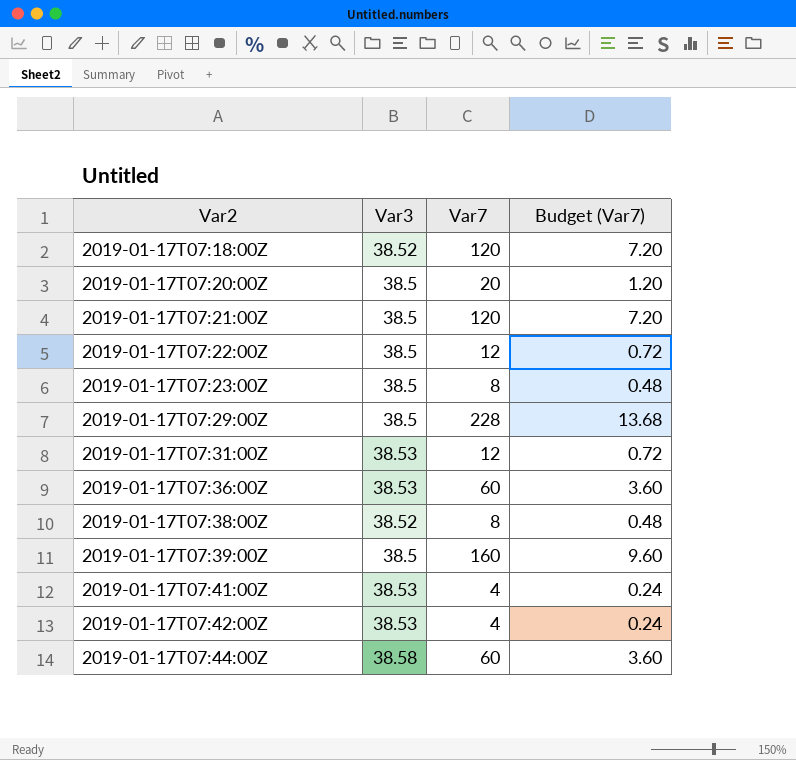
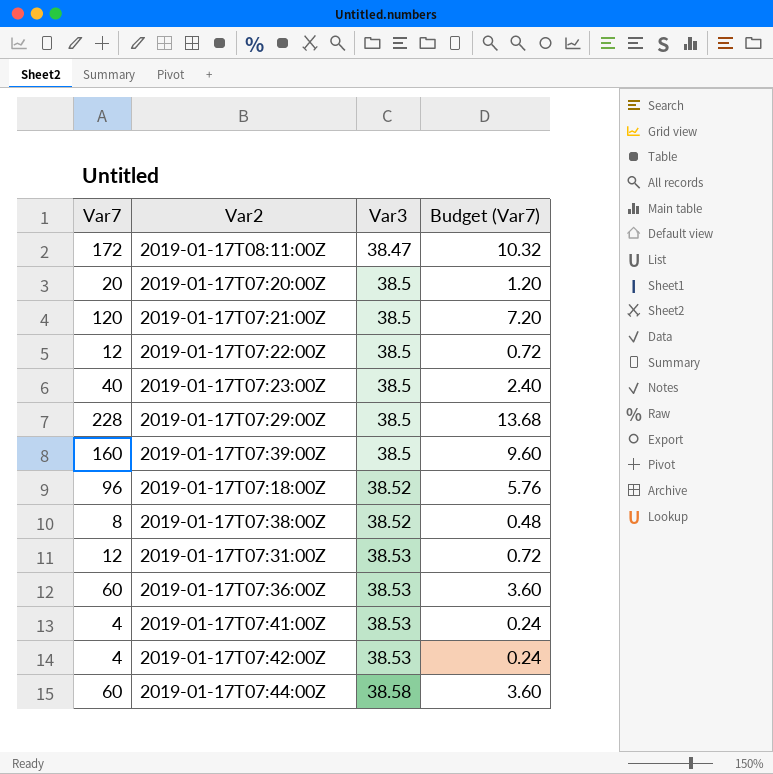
row order: Var2 ascending -> Var3 ascending
column Var7 | position: 3 -> 1
row 2019-01-17T08:11:00Z: none -> 172 | 38.47 | 10.32
2019-01-17T07:23:00Z | Var7: 8 -> 40
2019-01-17T07:23:00Z | Budget (Var7): 0.48 -> 2.40
2019-01-17T07:18:00Z | Var7: 120 -> 96
2019-01-17T07:18:00Z | Budget (Var7): 7.20 -> 5.76

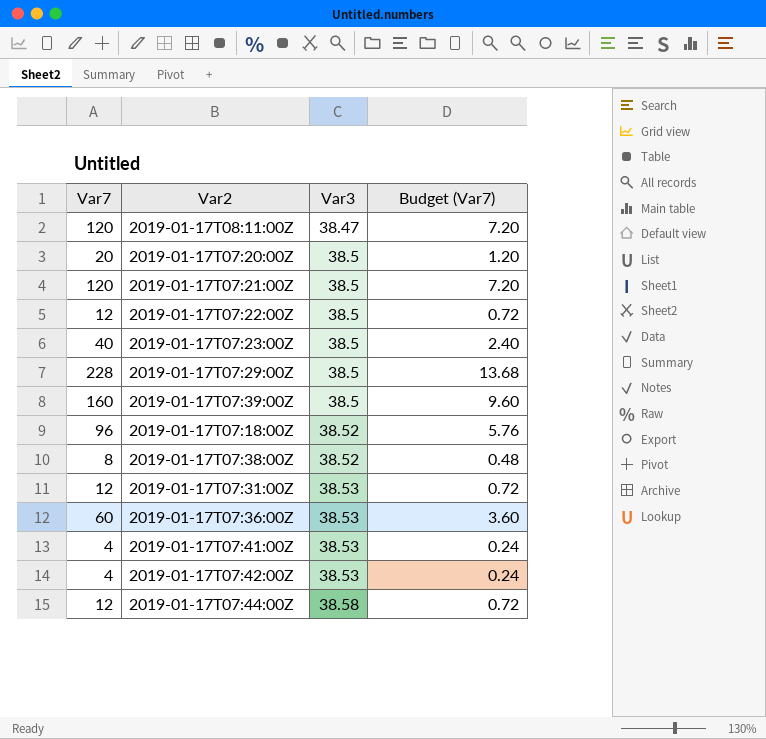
2019-01-17T08:11:00Z | Var7: 172 -> 120
2019-01-17T08:11:00Z | Budget (Var7): 10.32 -> 7.20
2019-01-17T07:44:00Z | Var7: 60 -> 12
2019-01-17T07:44:00Z | Budget (Var7): 3.60 -> 0.72

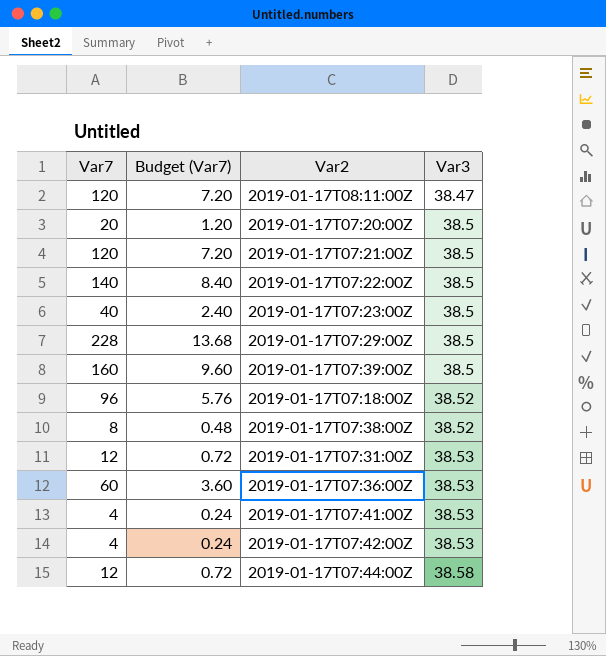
column Budget (Var7) | position: 4 -> 2
2019-01-17T07:22:00Z | Var7: 12 -> 140
2019-01-17T07:22:00Z | Budget (Var7): 0.72 -> 8.40

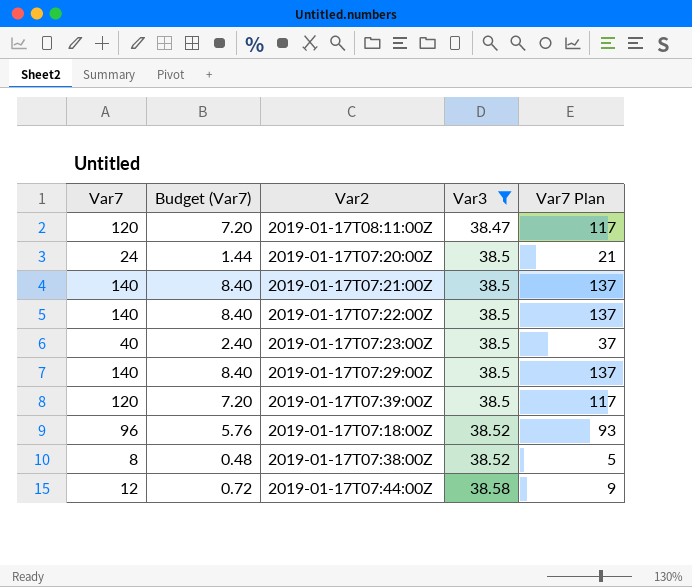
filter: none -> Var3 != 38.53
column Var7 Plan | formula: none -> [Var7] - 3
2019-01-17T07:20:00Z | Var7: 20 -> 24
2019-01-17T07:20:00Z | Budget (Var7): 1.20 -> 1.44
2019-01-17T07:21:00Z | Var7: 120 -> 140
2019-01-17T07:21:00Z | Budget (Var7): 7.20 -> 8.40
2019-01-17T07:29:00Z | Var7: 228 -> 140
2019-01-17T07:29:00Z | Budget (Var7): 13.68 -> 8.40
2019-01-17T07:39:00Z | Var7: 160 -> 120
2019-01-17T07:39:00Z | Budget (Var7): 9.60 -> 7.20

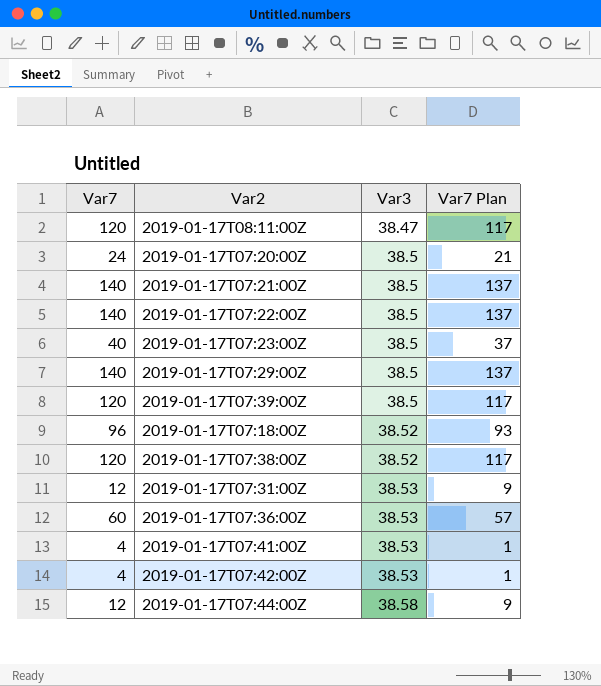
filter: Var3 != 38.53 -> none
column Budget (Var7) | formula: [Var7] * 0.06 -> none
2019-01-17T07:38:00Z | Var7: 8 -> 120
2019-01-17T07:38:00Z | Var7 Plan: 5 -> 117

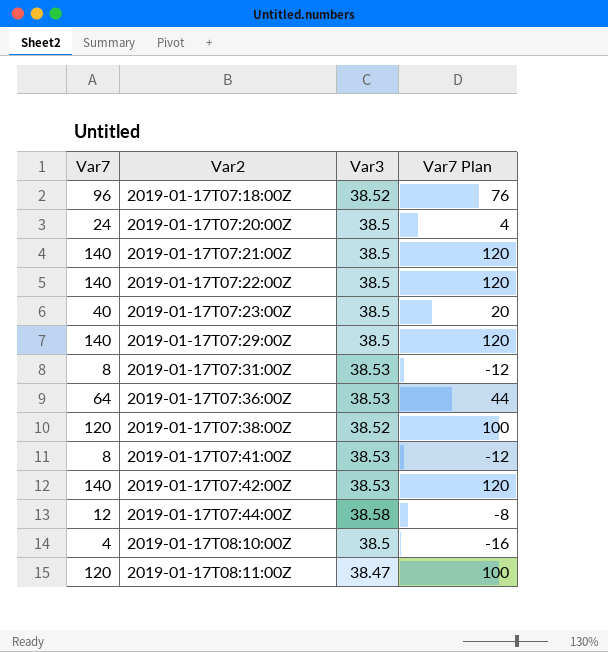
row order: Var3 ascending -> Var2 ascending
column Var7 Plan | formula: [Var7] - 3 -> [Var7] - 20
row 2019-01-17T07:39:00Z: 120 | 38.5 | 117 -> none
2019-01-17T07:31:00Z | Var7: 12 -> 8
2019-01-17T07:36:00Z | Var7: 60 -> 64
2019-01-17T07:41:00Z | Var7: 4 -> 8
2019-01-17T07:42:00Z | Var7: 4 -> 140
row 2019-01-17T08:10:00Z: none -> 4 | 38.5 | -16

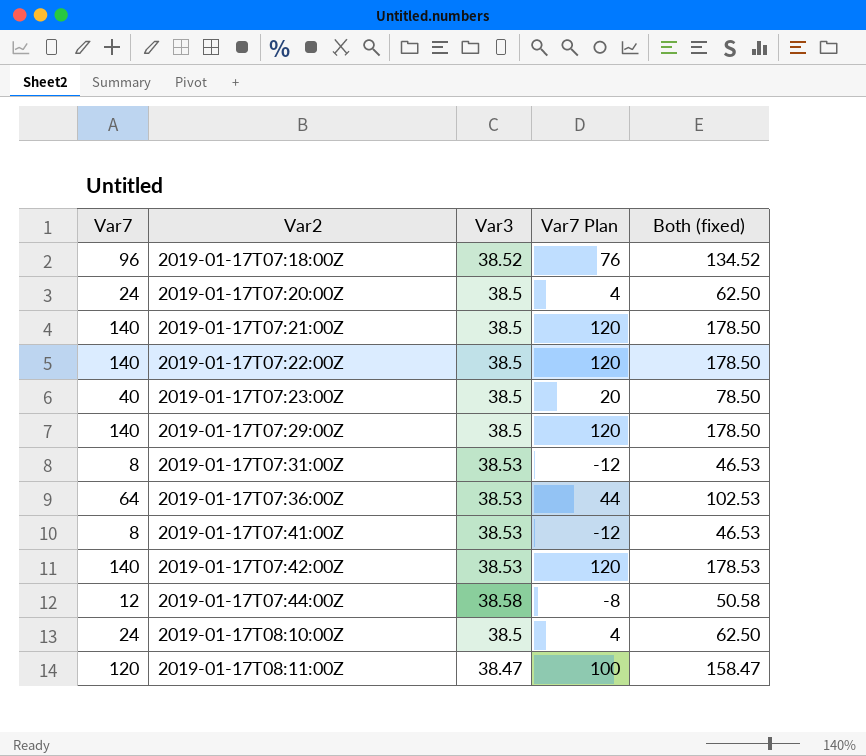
column Both (fixed) | formula: none -> [Var7] + [Var3]
row 2019-01-17T07:38:00Z: 120 | 38.52 | 100 -> none
2019-01-17T08:10:00Z | Var7: 4 -> 24
2019-01-17T08:10:00Z | Var7 Plan: -16 -> 4

